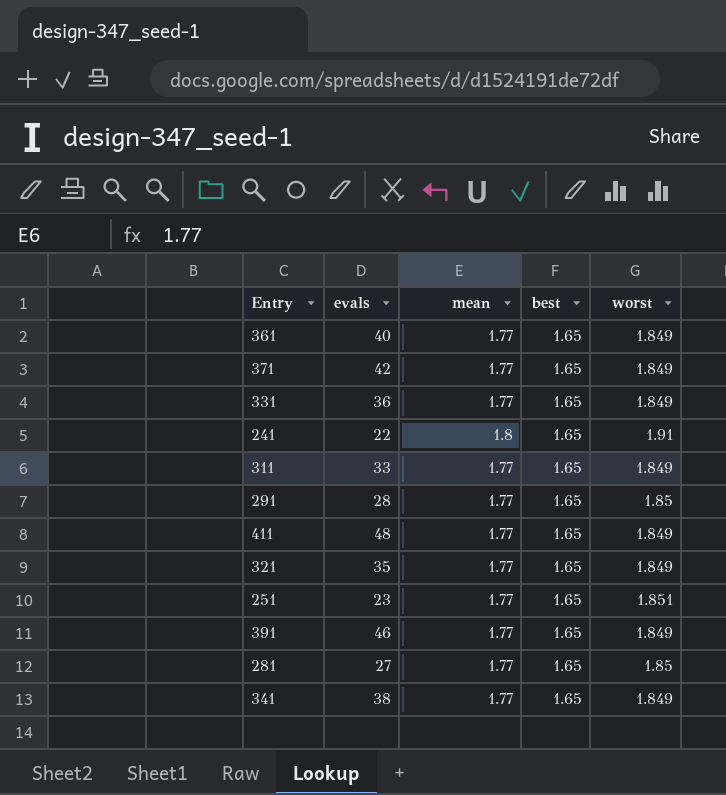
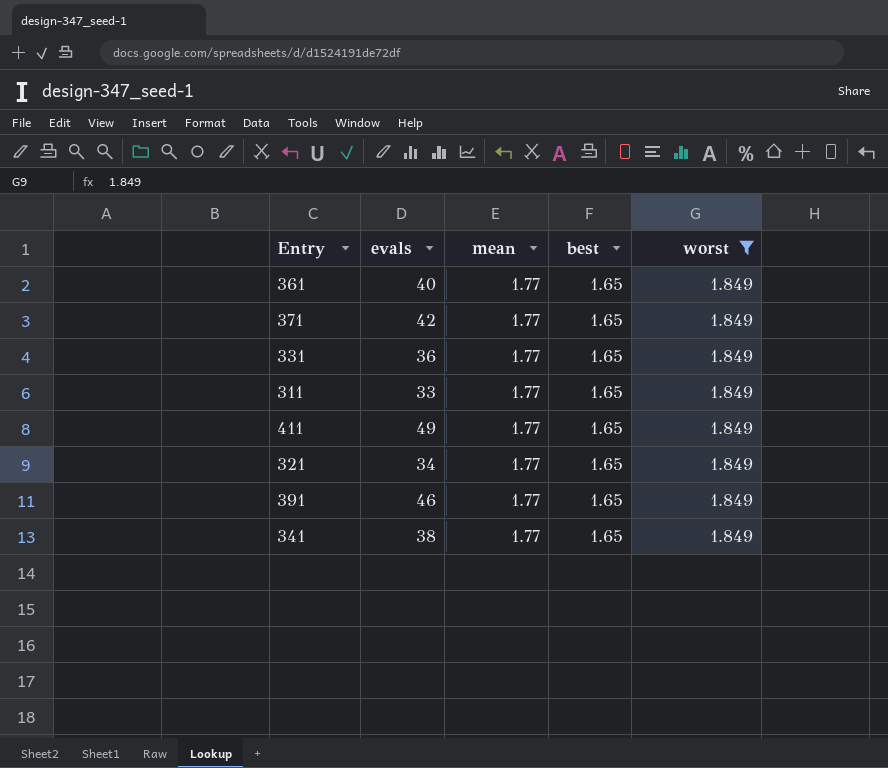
filter: none -> worst = 1.849
411 | evals: 48 -> 49
321 | evals: 35 -> 34

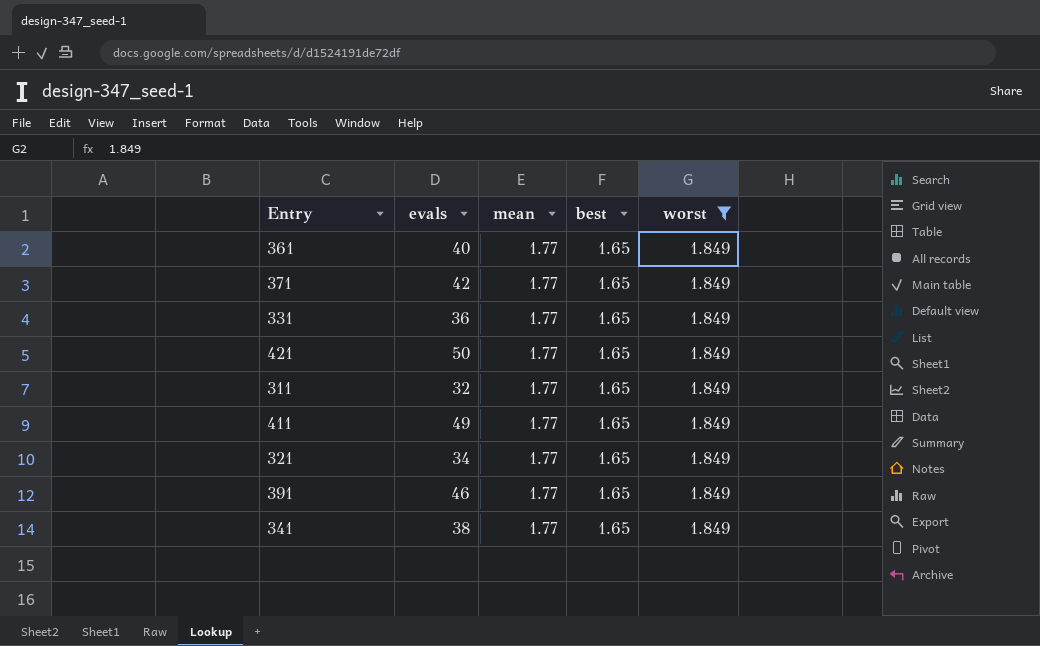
row 421: none -> 50 | 1.77 | 1.65 | 1.849
311 | evals: 33 -> 32

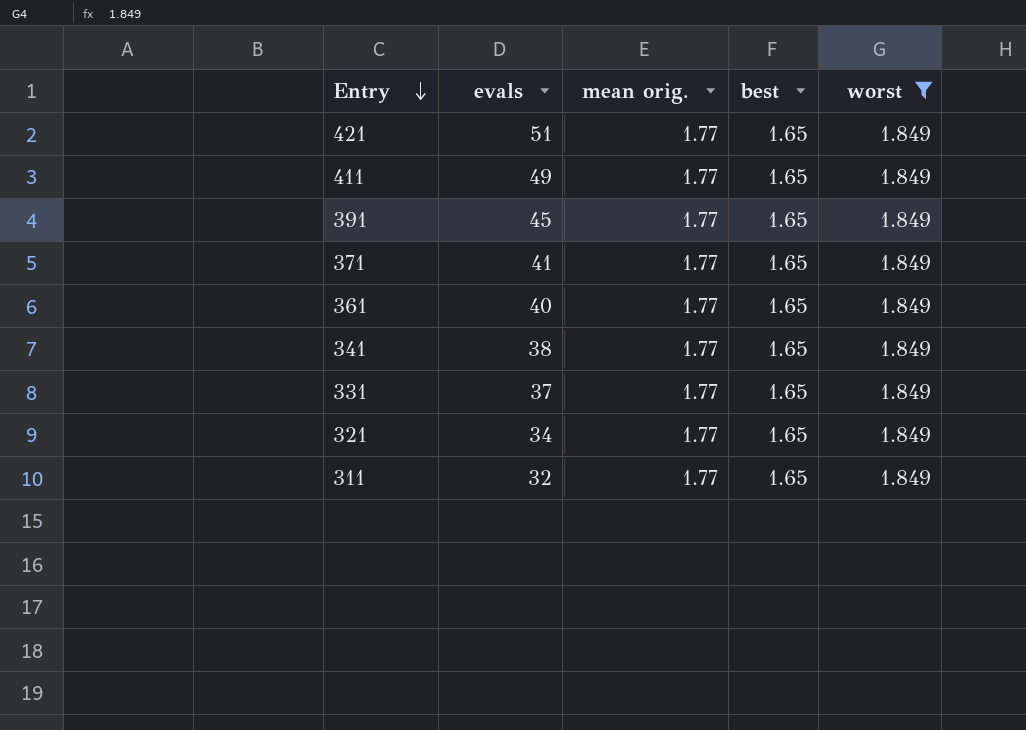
row order: none -> Entry descending
column name: mean -> mean orig.
421 | evals: 50 -> 51
391 | evals: 46 -> 45
371 | evals: 42 -> 41
331 | evals: 36 -> 37

